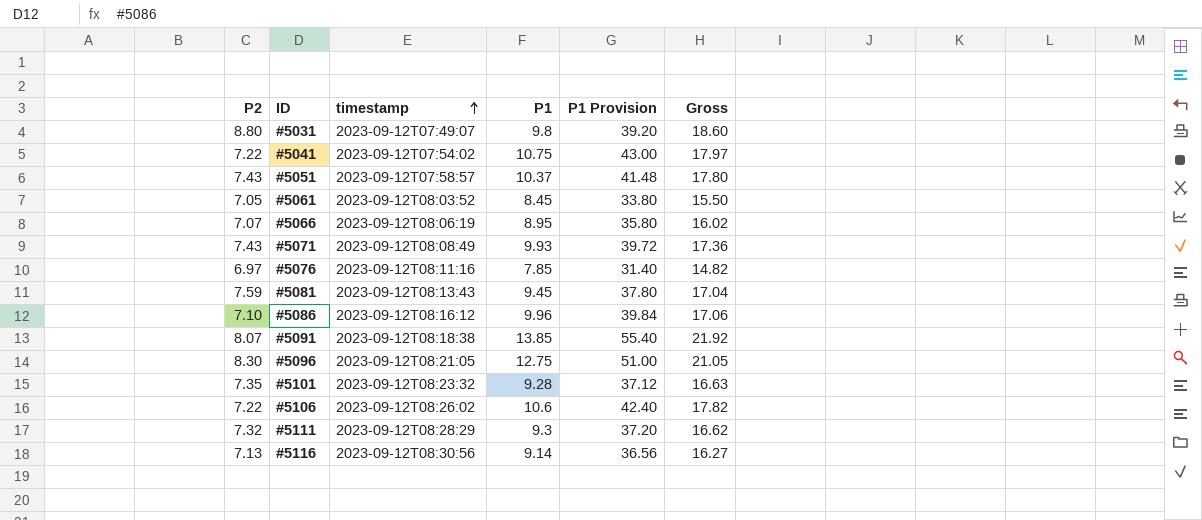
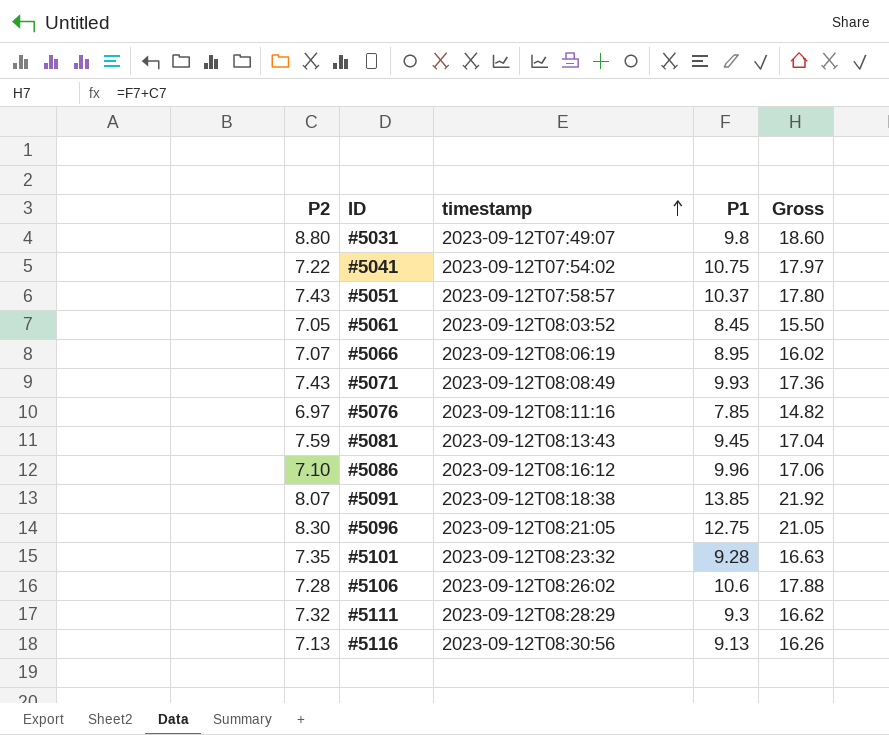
column P1 Provision | formula: [P1] * 4 -> none
#5106 | P2: 7.22 -> 7.28
#5106 | Gross: 17.82 -> 17.88
#5116 | P1: 9.14 -> 9.13
#5116 | Gross: 16.27 -> 16.26

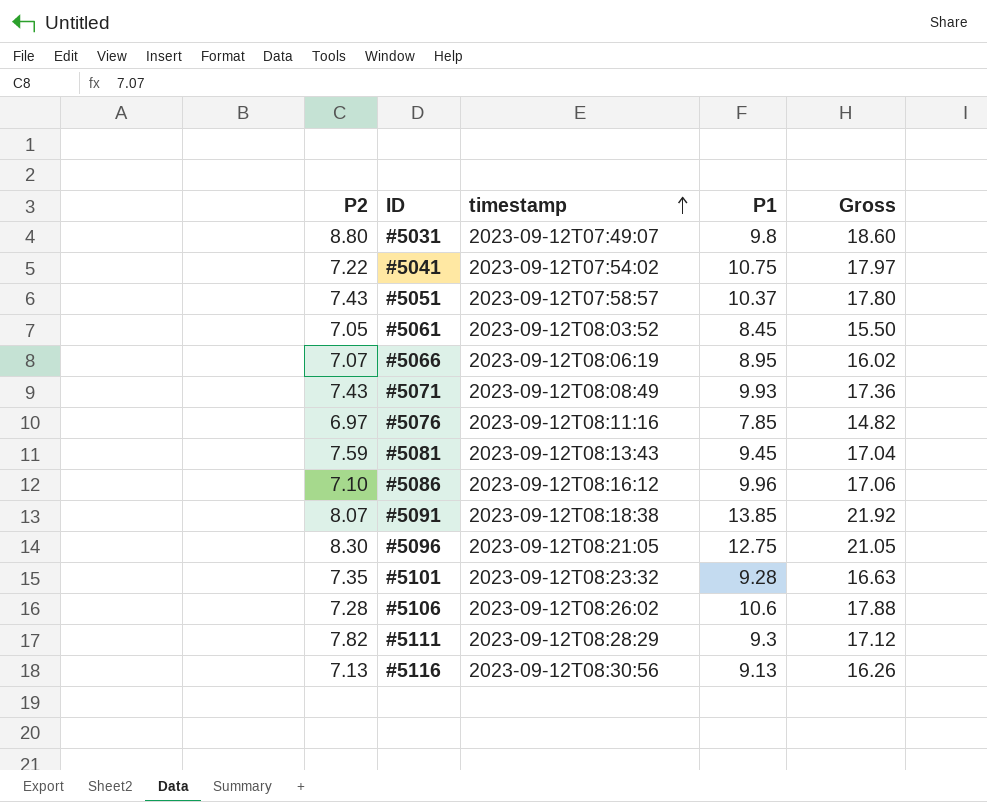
#5111 | P2: 7.32 -> 7.82
#5111 | Gross: 16.62 -> 17.12

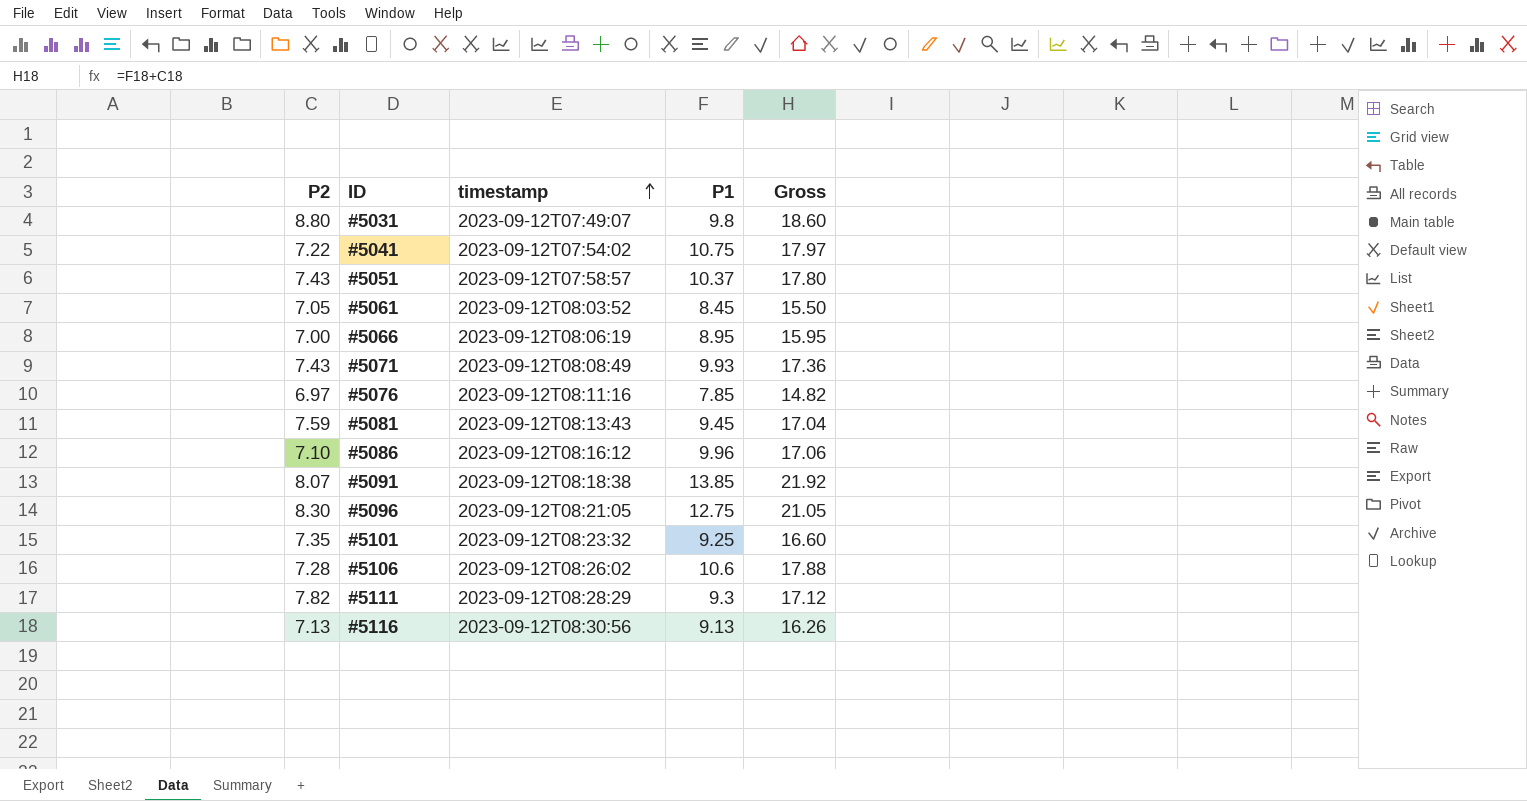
#5066 | P2: 7.07 -> 7.00
#5066 | Gross: 16.02 -> 15.95
#5101 | P1: 9.28 -> 9.25
#5101 | Gross: 16.63 -> 16.60

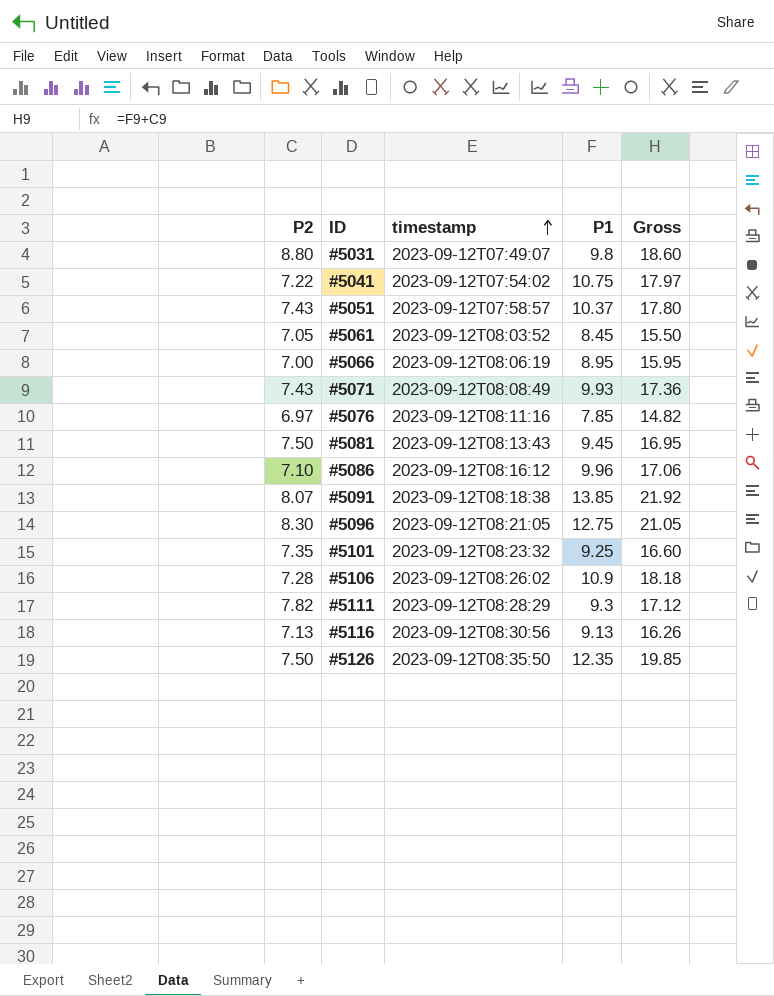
#5081 | P2: 7.59 -> 7.50
#5081 | Gross: 17.04 -> 16.95
#5106 | P1: 10.6 -> 10.9
#5106 | Gross: 17.88 -> 18.18
row #5126: none -> 7.50 | 2023-09-12T08:35:50 | 12.35 | 19.85

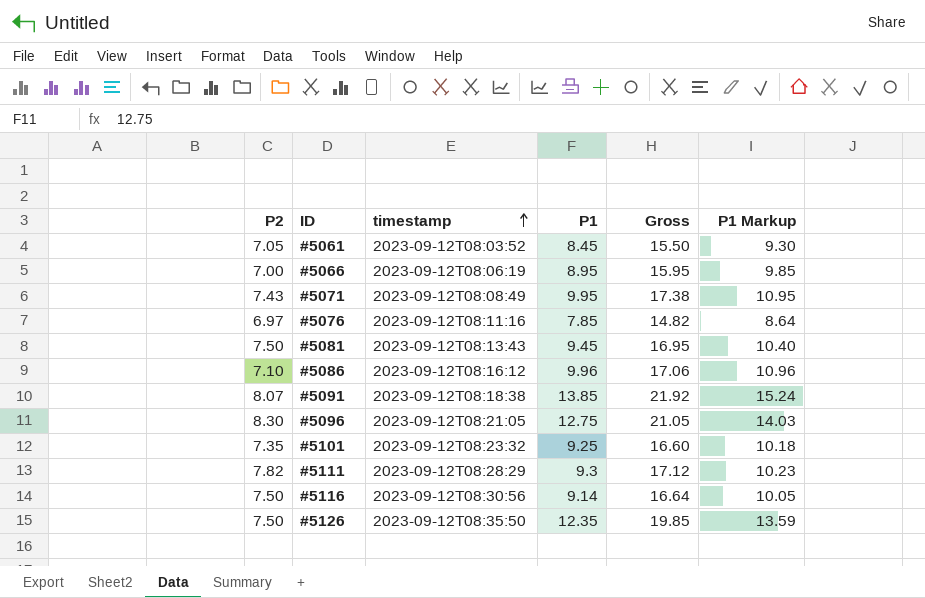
column P1 Markup | formula: none -> [P1] * 1.1
row #5031: 8.80 | 2023-09-12T07:49:07 | 9.8 | 18.60 -> none
row #5041: 7.22 | 2023-09-12T07:54:02 | 10.75 | 17.97 -> none
row #5051: 7.43 | 2023-09-12T07:58:57 | 10.37 | 17.80 -> none
row #5106: 7.28 | 2023-09-12T08:26:02 | 10.9 | 18.18 -> none
#5071 | P1: 9.93 -> 9.95
#5071 | Gross: 17.36 -> 17.38
#5116 | P2: 7.13 -> 7.50
#5116 | P1: 9.13 -> 9.14
#5116 | Gross: 16.26 -> 16.64

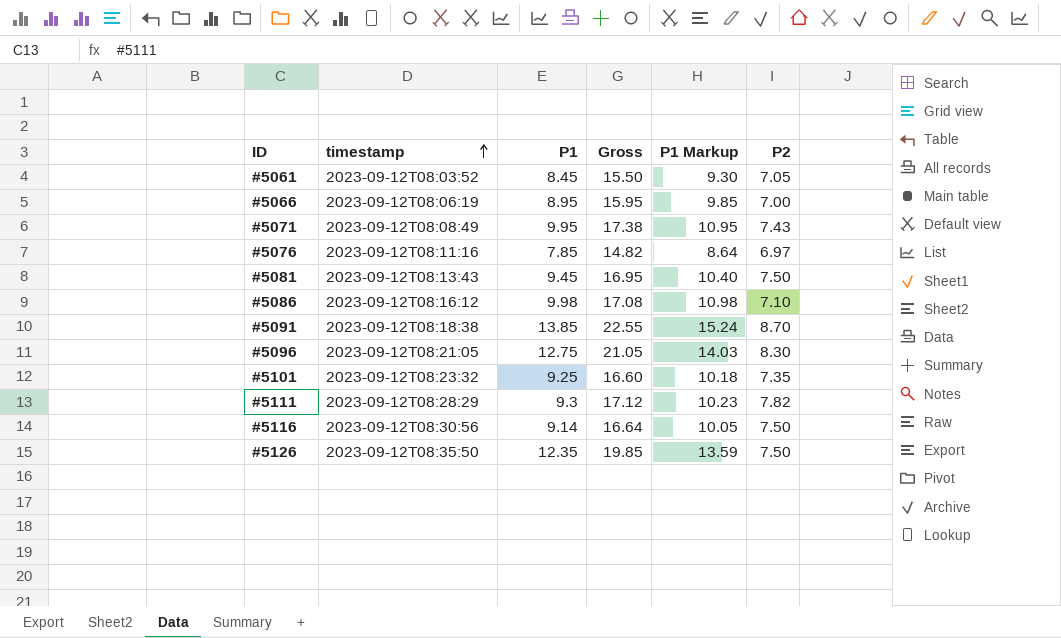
column P2 | position: 1 -> 6
#5086 | P1: 9.96 -> 9.98
#5086 | Gross: 17.06 -> 17.08
#5086 | P1 Markup: 10.96 -> 10.98
#5091 | Gross: 21.92 -> 22.55
#5091 | P2: 8.07 -> 8.70

